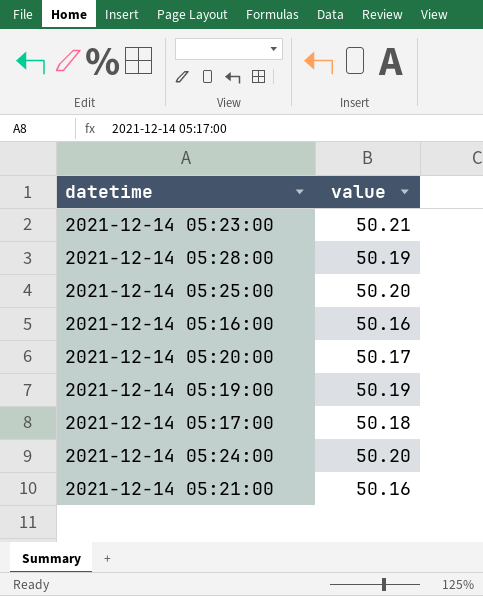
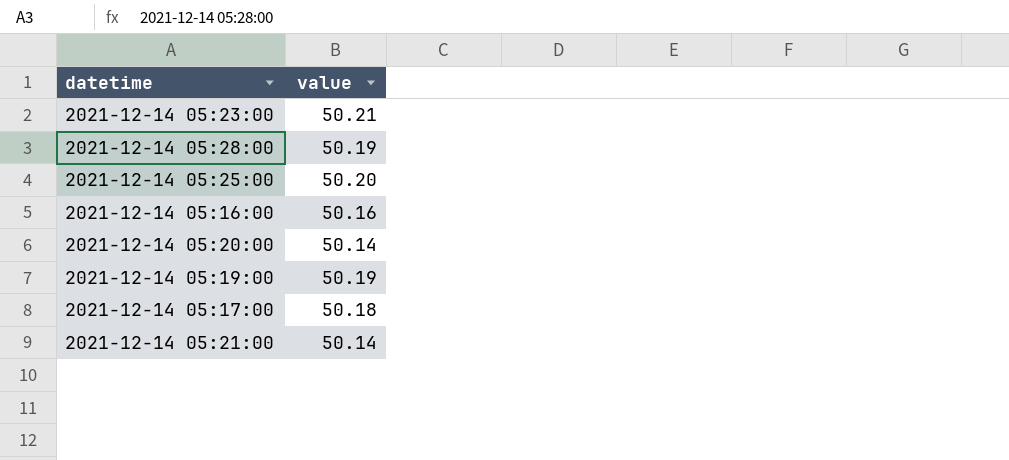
row 2021-12-14 05:24:00: 50.20 -> none
2021-12-14 05:20:00 | value: 50.17 -> 50.14
2021-12-14 05:21:00 | value: 50.16 -> 50.14

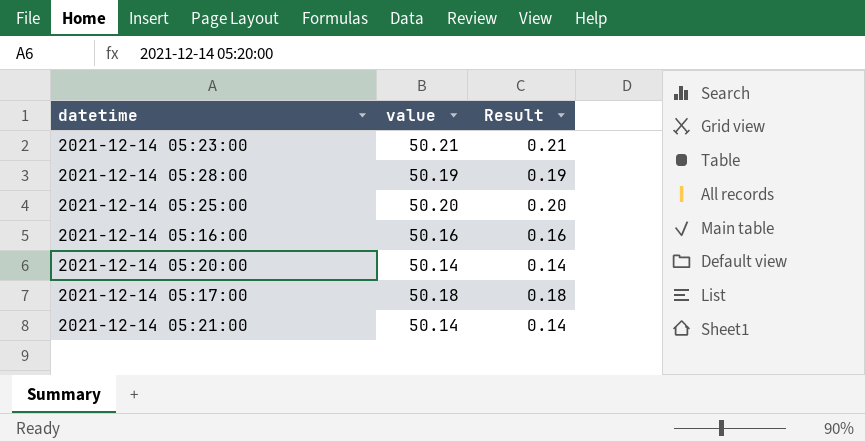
column Result | formula: none -> [value] - 50
row 2021-12-14 05:19:00: 50.19 -> none

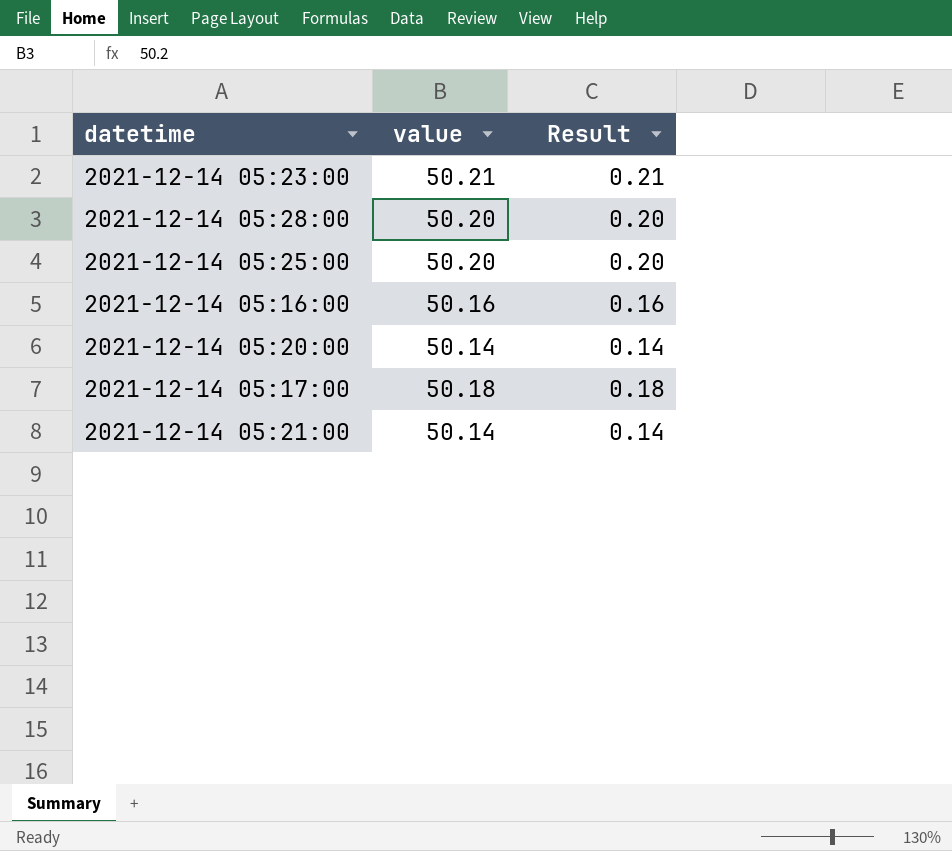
2021-12-14 05:28:00 | value: 50.19 -> 50.20
2021-12-14 05:28:00 | Result: 0.19 -> 0.20

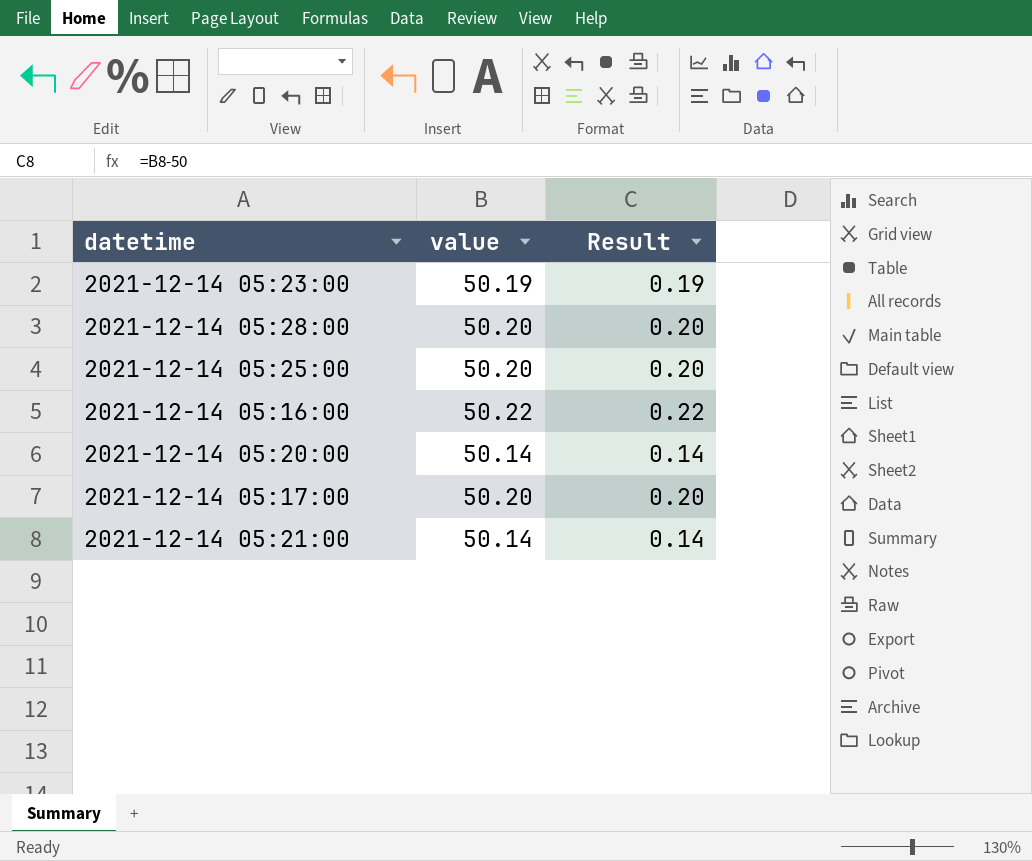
2021-12-14 05:23:00 | value: 50.21 -> 50.19
2021-12-14 05:23:00 | Result: 0.21 -> 0.19
2021-12-14 05:16:00 | value: 50.16 -> 50.22
2021-12-14 05:16:00 | Result: 0.16 -> 0.22
2021-12-14 05:17:00 | value: 50.18 -> 50.20
2021-12-14 05:17:00 | Result: 0.18 -> 0.20

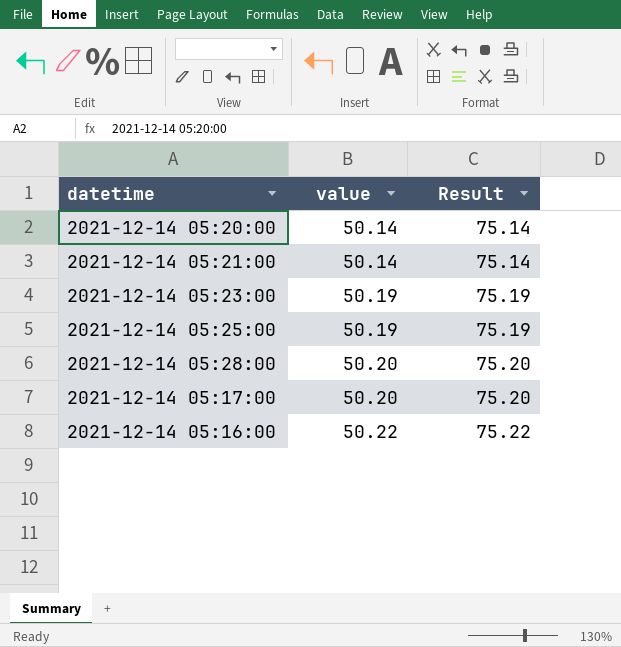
row order: none -> value ascending
column Result | formula: [value] - 50 -> [value] + 25
2021-12-14 05:25:00 | value: 50.20 -> 50.19

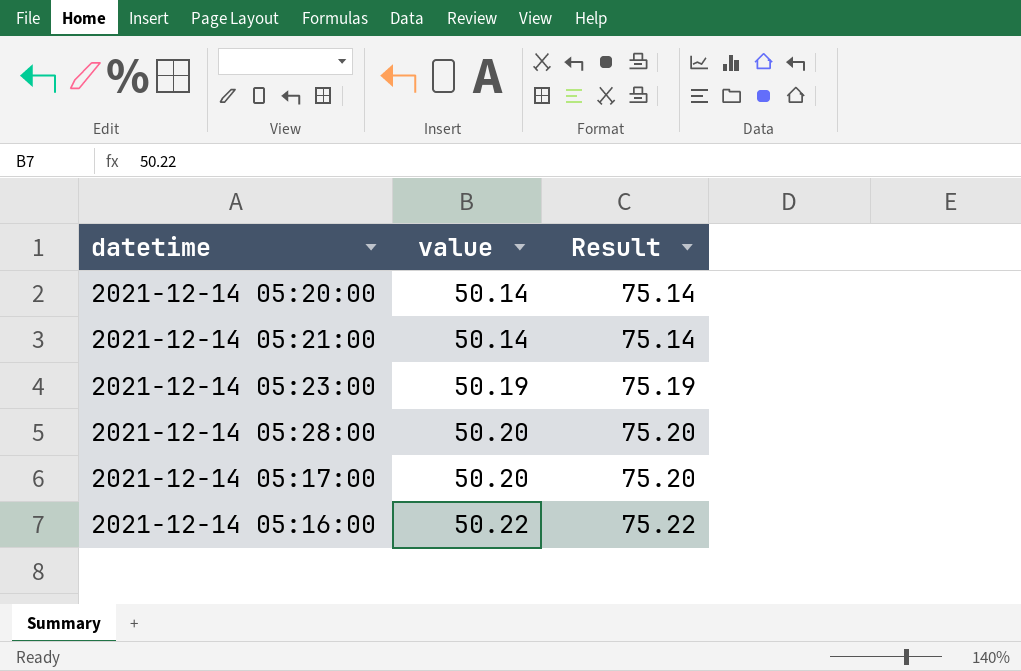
row 2021-12-14 05:25:00: 50.19 | 75.19 -> none

